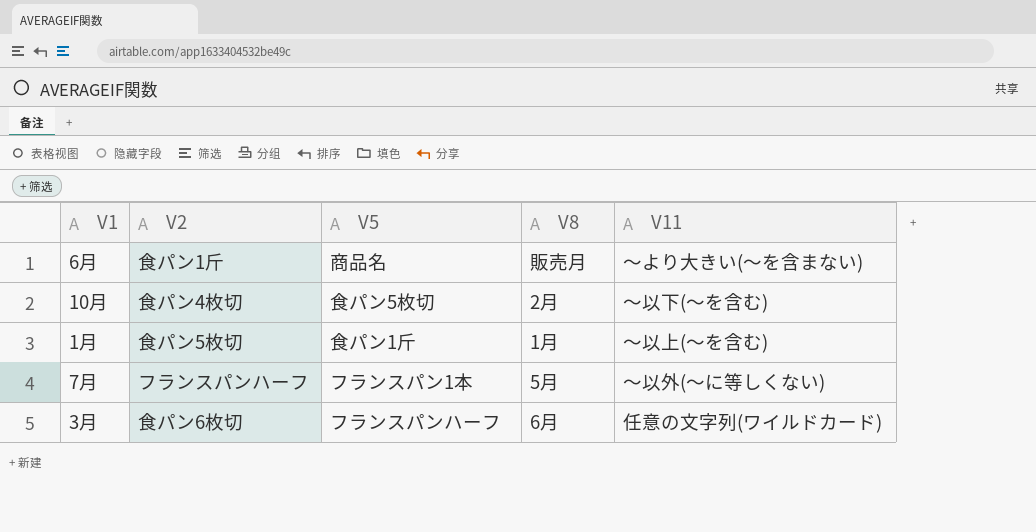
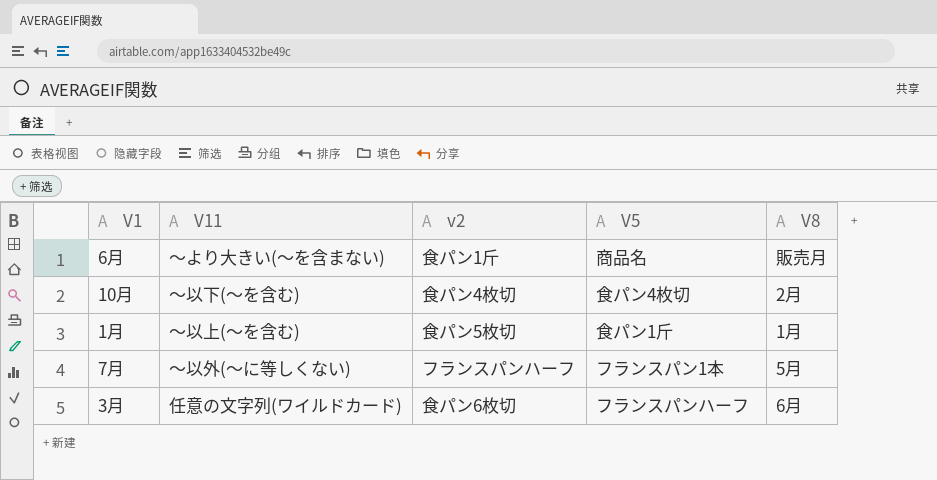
column V11 | position: 5 -> 2
column name: V2 -> v2
10月 | V5: 食パン5枚切 -> 食パン4枚切

